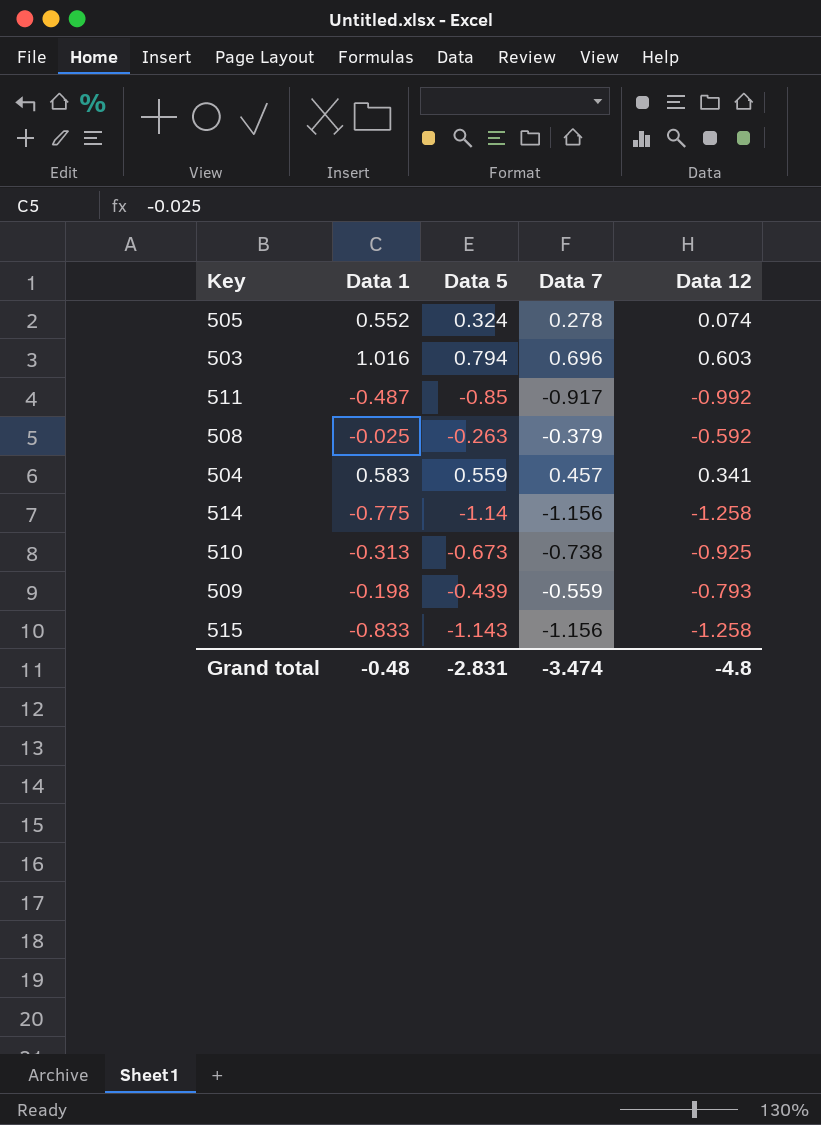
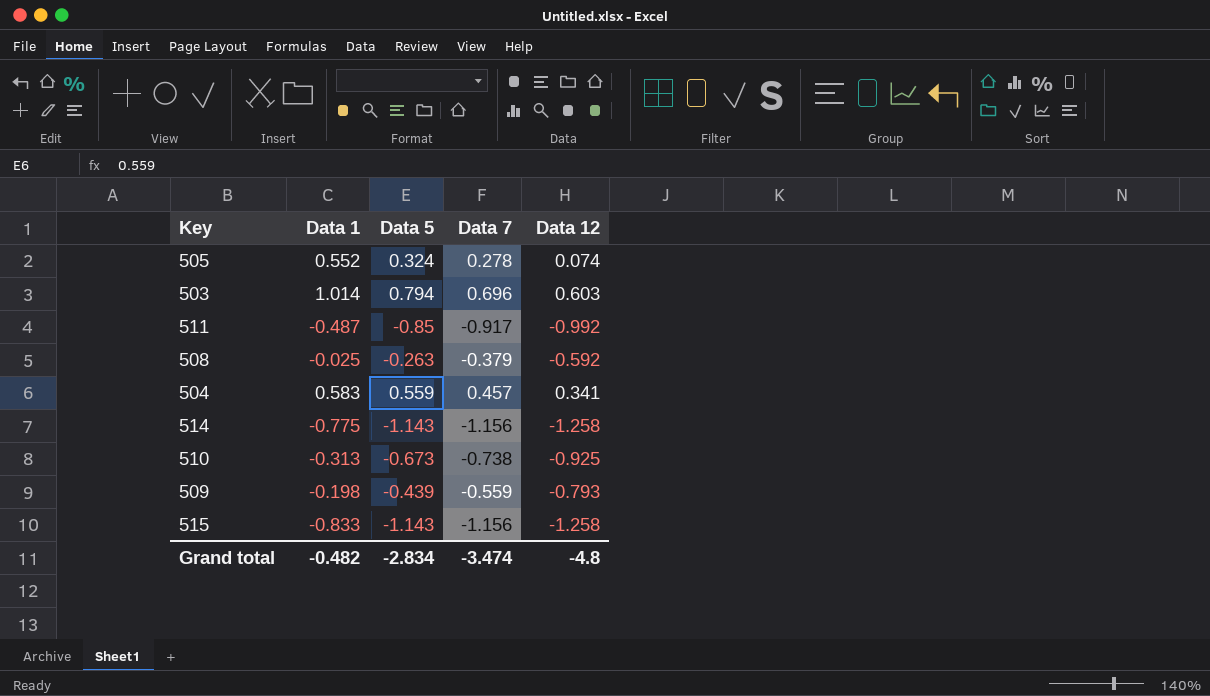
503 | Data 1: 1.016 -> 1.014
514 | Data 5: -1.14 -> -1.143
Grand total | Data 1: -0.48 -> -0.482
Grand total | Data 5: -2.831 -> -2.834

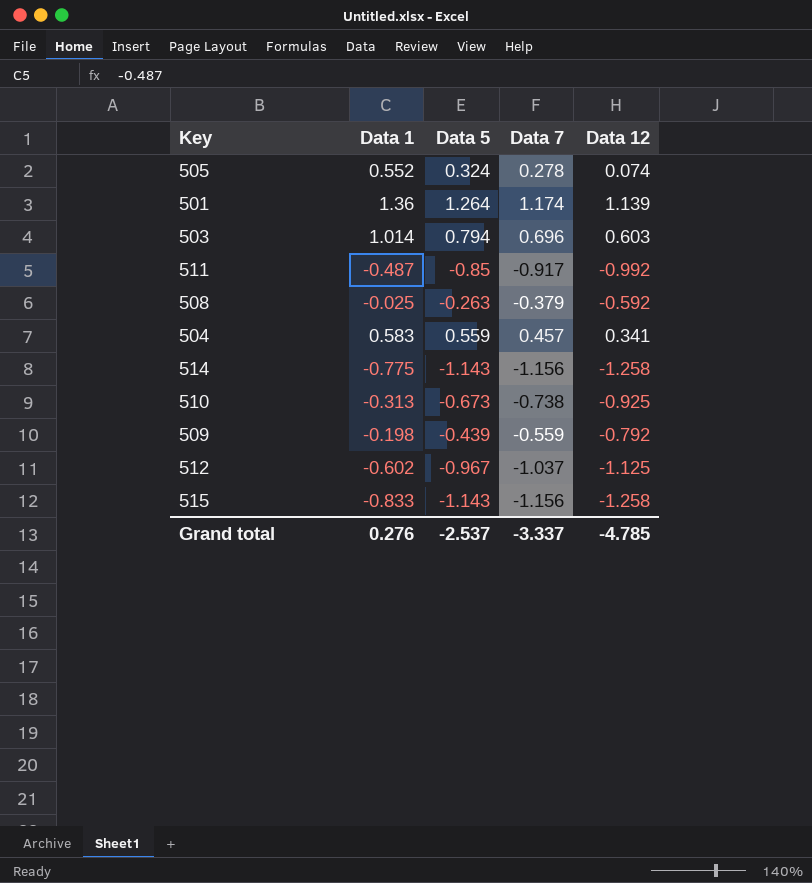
row 501: none -> 1.36 | 1.264 | 1.174 | 1.139
509 | Data 12: -0.793 -> -0.792
row 512: none -> -0.602 | -0.967 | -1.037 | -1.125
Grand total | Data 1: -0.482 -> 0.276
Grand total | Data 5: -2.834 -> -2.537
Grand total | Data 7: -3.474 -> -3.337
Grand total | Data 12: -4.8 -> -4.785

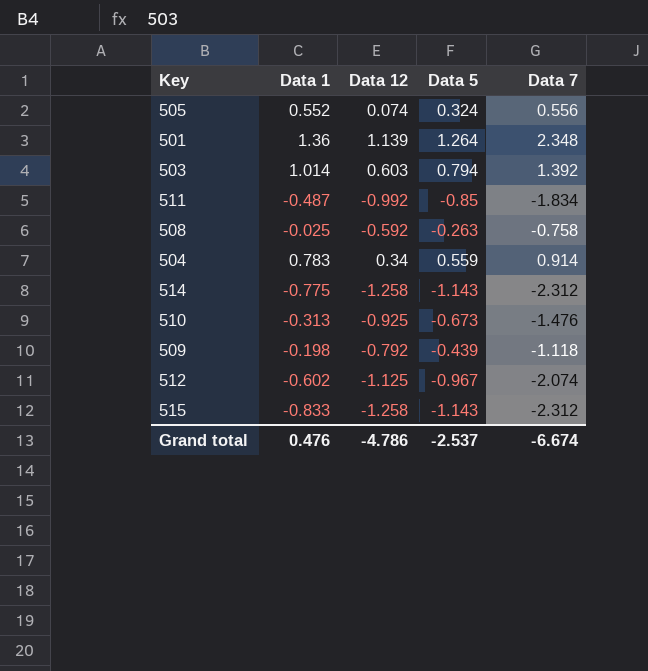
column Data 12 | position: 5 -> 3
505 | Data 7: 0.278 -> 0.556
501 | Data 7: 1.174 -> 2.348
503 | Data 7: 0.696 -> 1.392
511 | Data 7: -0.917 -> -1.834
508 | Data 7: -0.379 -> -0.758
504 | Data 1: 0.583 -> 0.783
504 | Data 12: 0.341 -> 0.34
504 | Data 7: 0.457 -> 0.914
514 | Data 7: -1.156 -> -2.312
510 | Data 7: -0.738 -> -1.476
509 | Data 7: -0.559 -> -1.118
512 | Data 7: -1.037 -> -2.074
515 | Data 7: -1.156 -> -2.312
Grand total | Data 1: 0.276 -> 0.476
Grand total | Data 12: -4.785 -> -4.786
Grand total | Data 7: -3.337 -> -6.674

